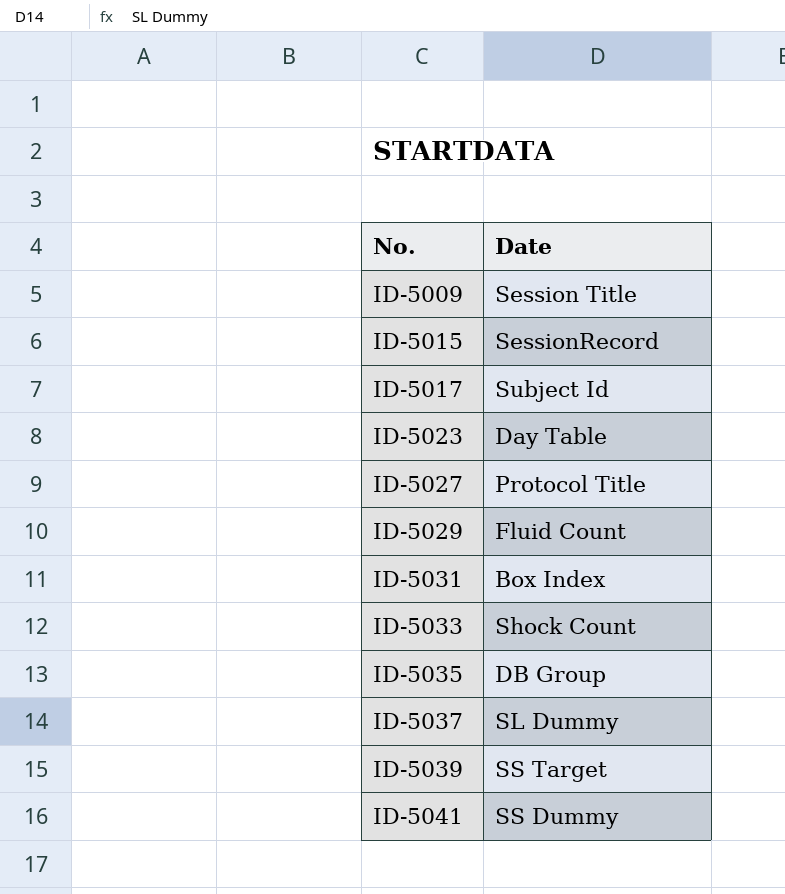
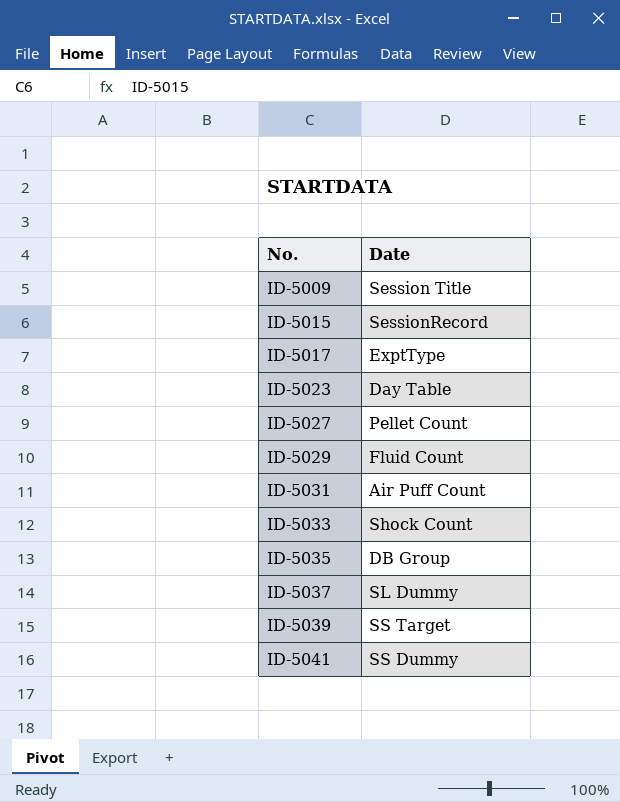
ID-5017 | Date: Subject Id -> ExptType
ID-5027 | Date: Protocol Title -> Pellet Count
ID-5031 | Date: Box Index -> Air Puff Count

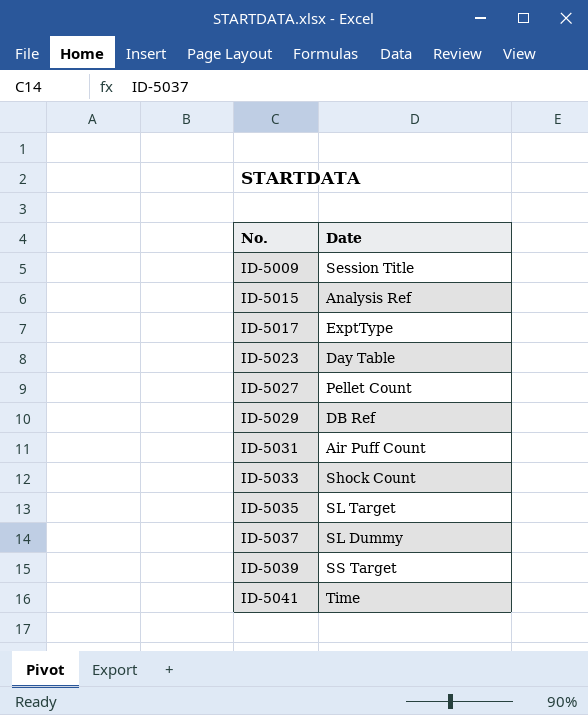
ID-5015 | Date: SessionRecord -> Analysis Ref
ID-5029 | Date: Fluid Count -> DB Ref
ID-5035 | Date: DB Group -> SL Target
ID-5041 | Date: SS Dummy -> Time

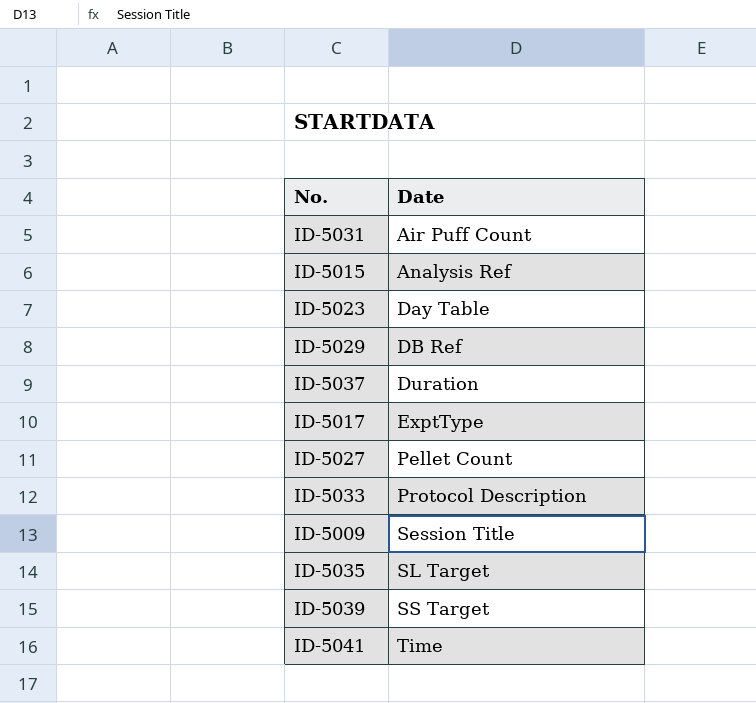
row order: No. ascending -> Date ascending
ID-5037 | Date: SL Dummy -> Duration
ID-5033 | Date: Shock Count -> Protocol Description

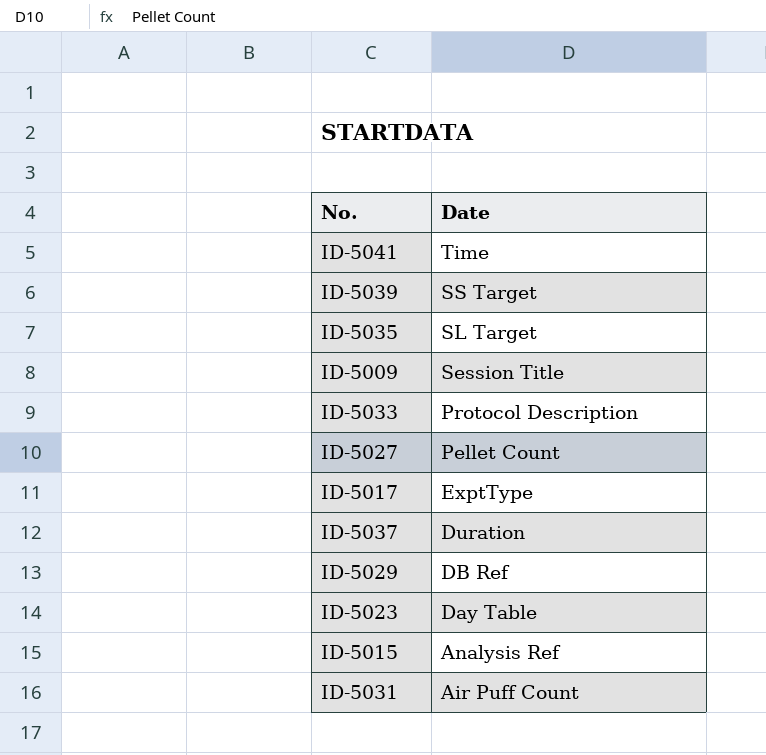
row order: Date ascending -> Date descending

